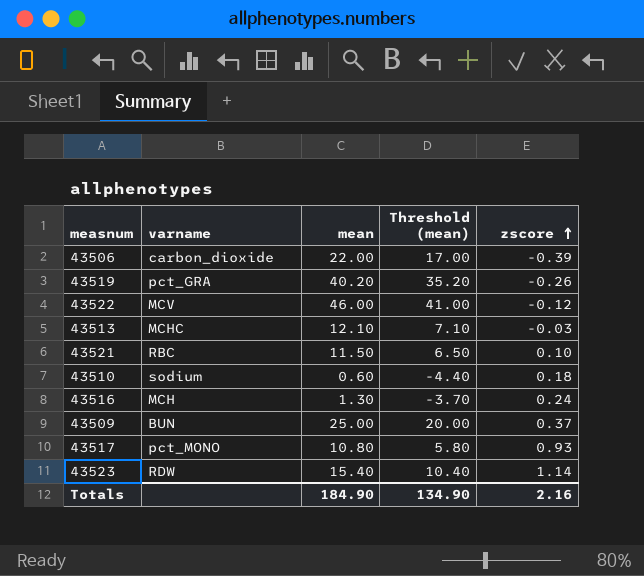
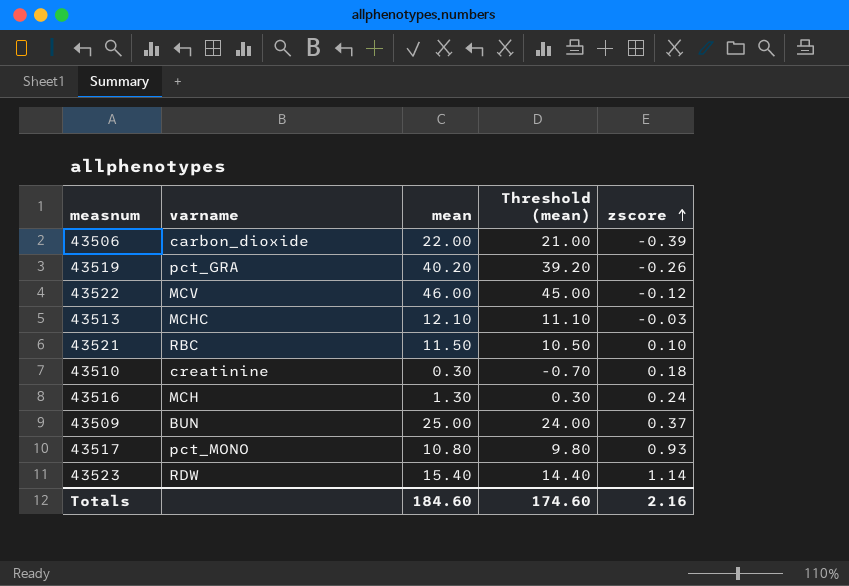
column Threshold (mean) | formula: [mean] - 5 -> [mean] - 1
43510 | varname: sodium -> creatinine
43510 | mean: 0.60 -> 0.30
Totals | mean: 184.90 -> 184.60
Totals | Threshold (mean): 134.90 -> 174.60

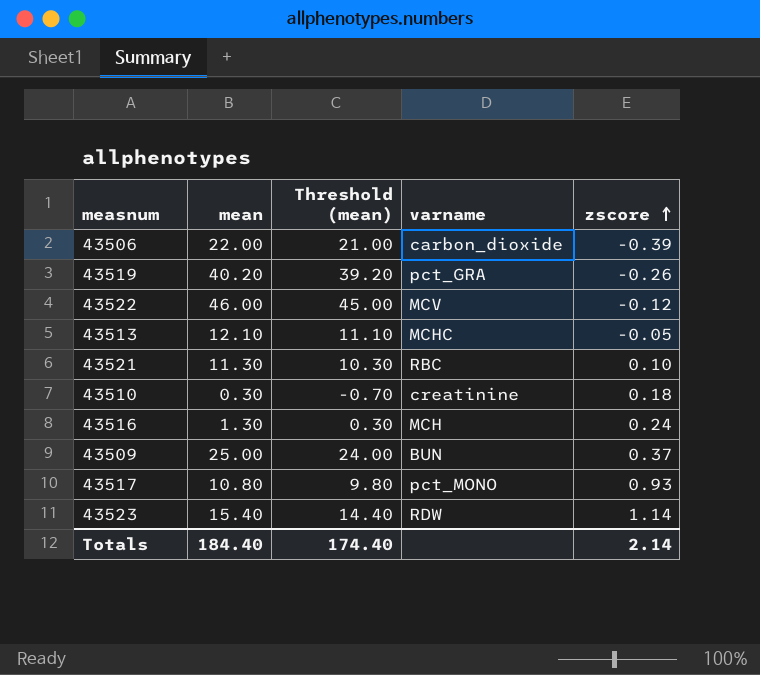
column varname | position: 2 -> 4
43513 | zscore: -0.03 -> -0.05
43521 | mean: 11.50 -> 11.30
43521 | Threshold (mean): 10.50 -> 10.30
Totals | mean: 184.60 -> 184.40
Totals | Threshold (mean): 174.60 -> 174.40
Totals | zscore: 2.16 -> 2.14

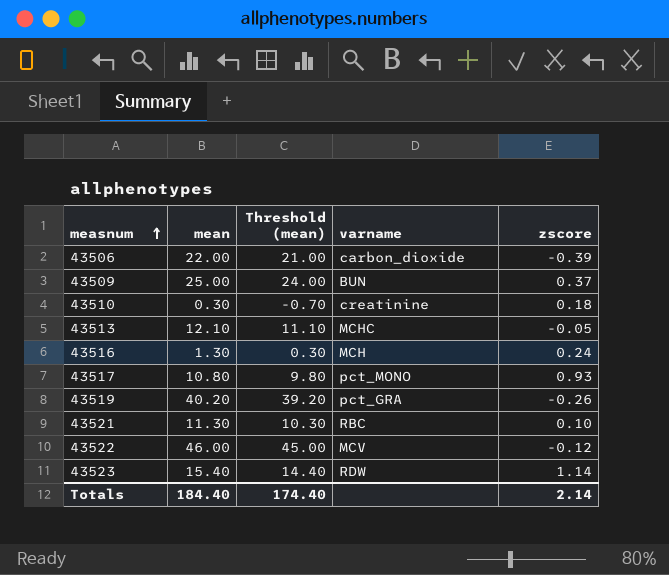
row order: zscore ascending -> measnum ascending

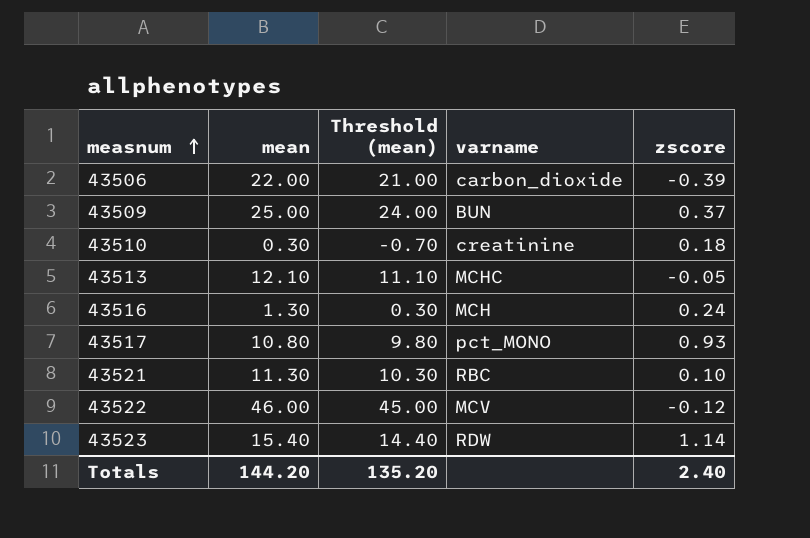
row 43519: 40.20 | 39.20 | pct_GRA | -0.26 -> none
Totals | mean: 184.40 -> 144.20
Totals | Threshold (mean): 174.40 -> 135.20
Totals | zscore: 2.14 -> 2.40

